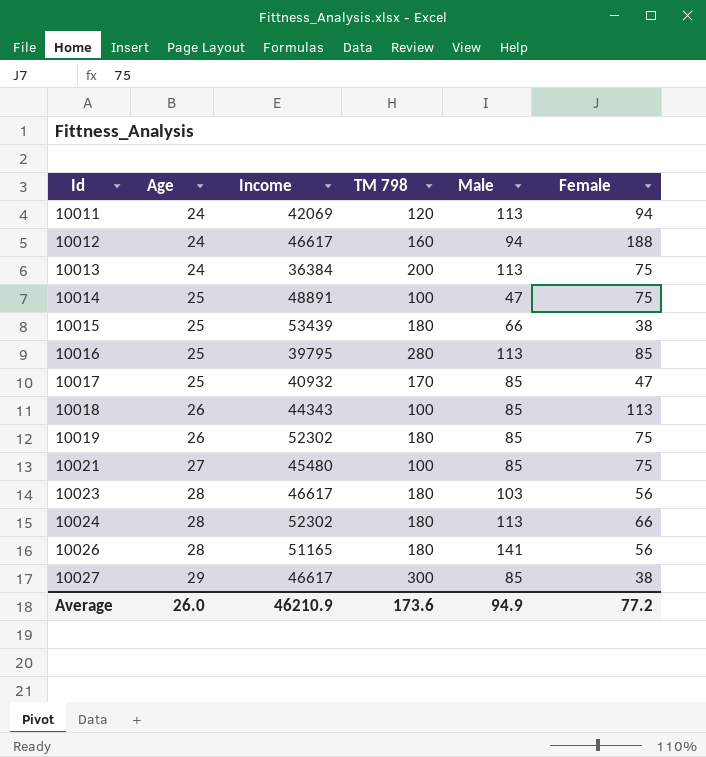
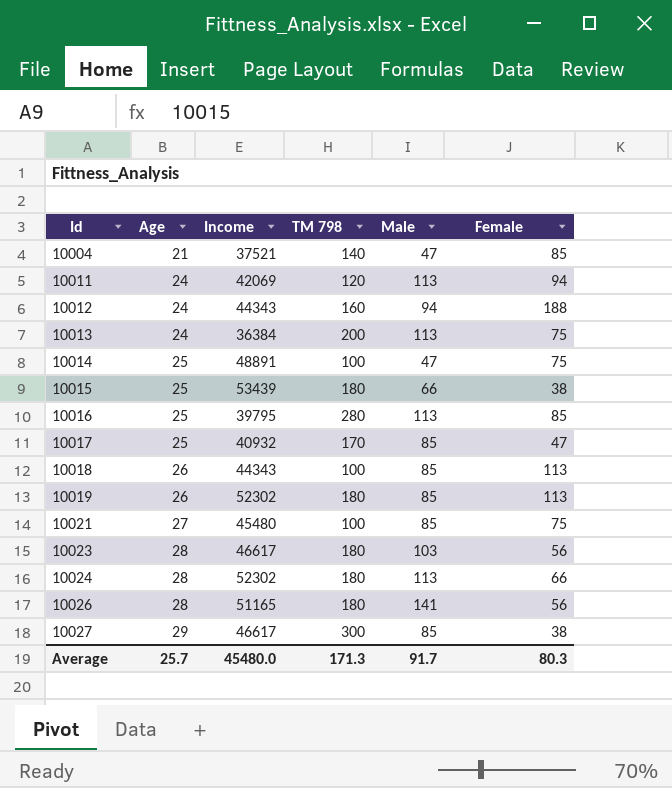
row 10004: none -> 21 | 37521 | 140 | 47 | 85
10012 | Income: 46617 -> 44343
10019 | Female: 75 -> 113
Average | Age: 26.0 -> 25.7
Average | Income: 46210.9 -> 45480.0
Average | TM 798: 173.6 -> 171.3
Average | Male: 94.9 -> 91.7
Average | Female: 77.2 -> 80.3

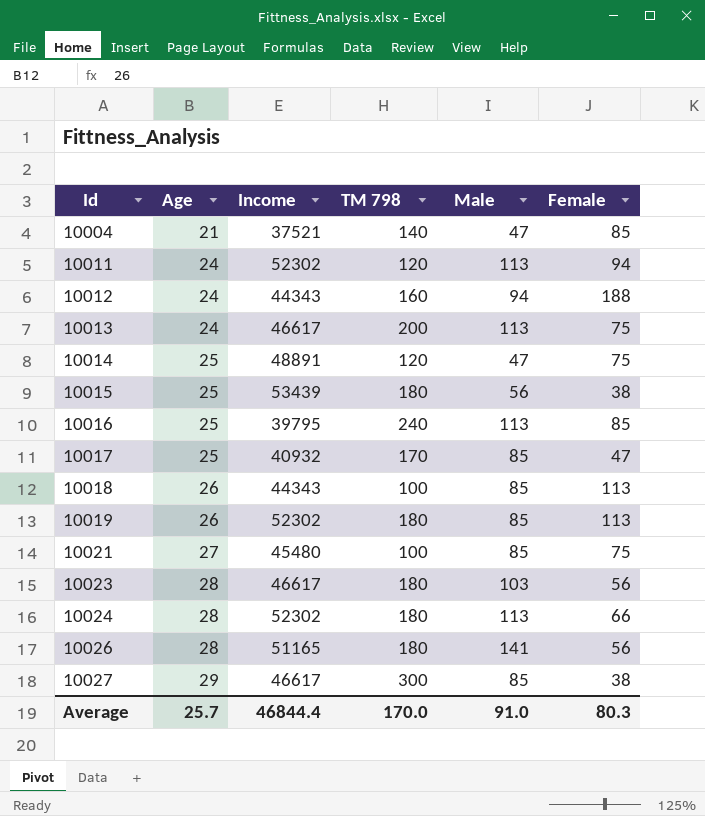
10011 | Income: 42069 -> 52302
10013 | Income: 36384 -> 46617
10014 | TM 798: 100 -> 120
10015 | Male: 66 -> 56
10016 | TM 798: 280 -> 240
Average | Income: 45480.0 -> 46844.4
Average | TM 798: 171.3 -> 170.0
Average | Male: 91.7 -> 91.0

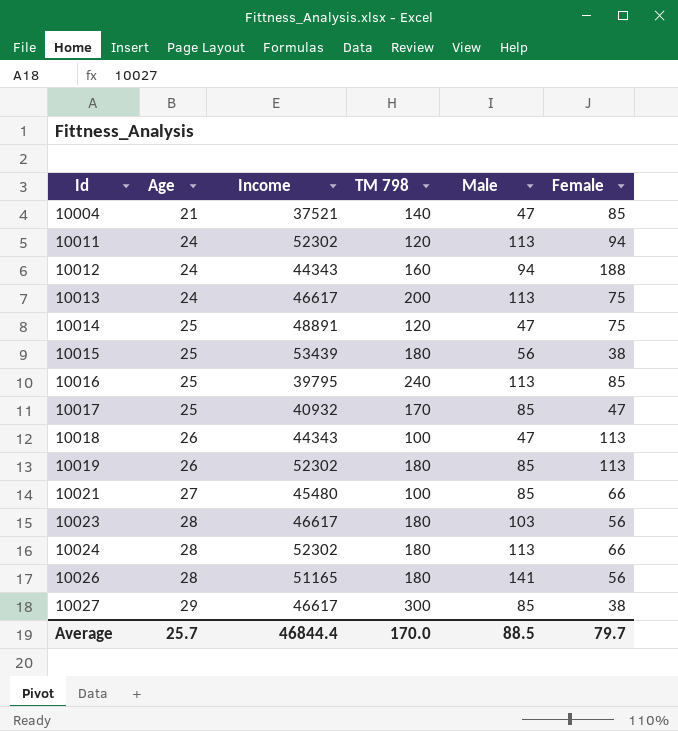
10018 | Male: 85 -> 47
10021 | Female: 75 -> 66
Average | Male: 91.0 -> 88.5
Average | Female: 80.3 -> 79.7

